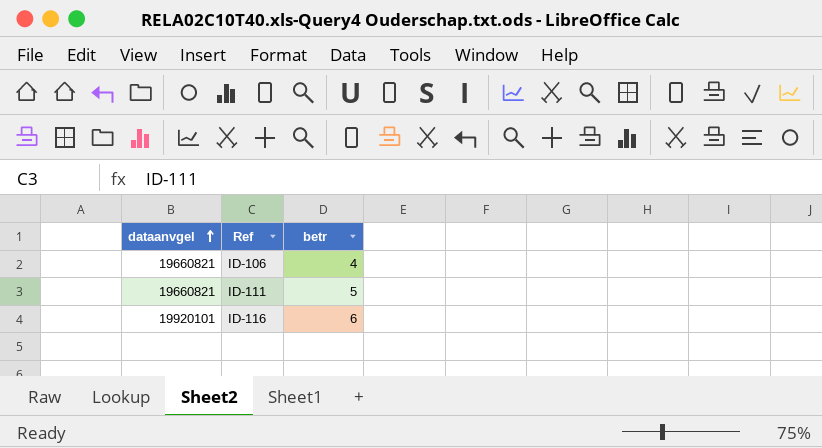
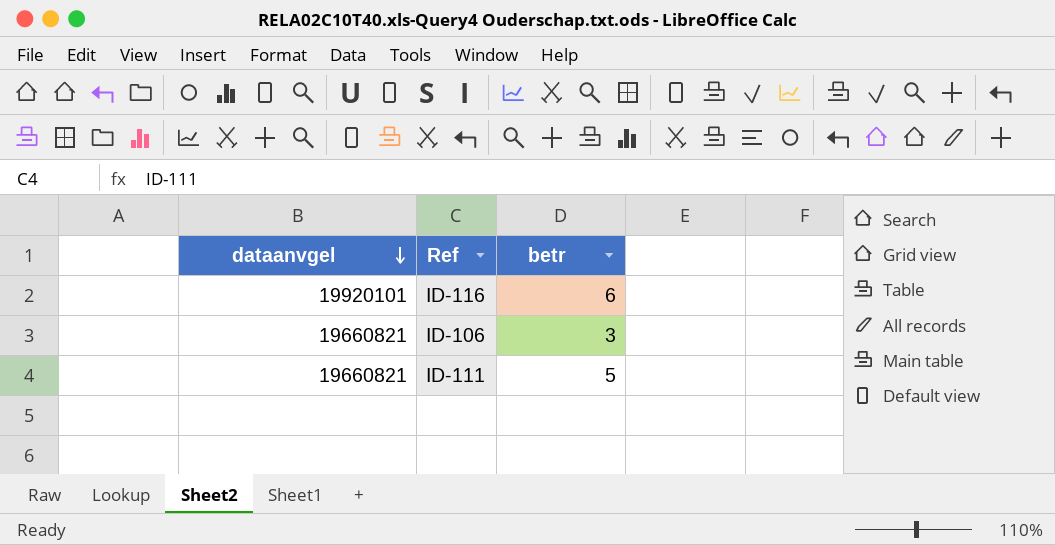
row order: dataanvgel ascending -> dataanvgel descending
ID-106 | betr: 4 -> 3

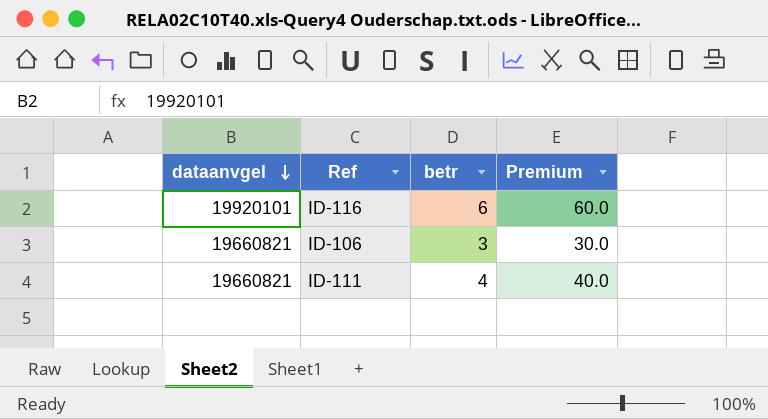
column Premium | formula: none -> [betr] * 10
ID-111 | betr: 5 -> 4

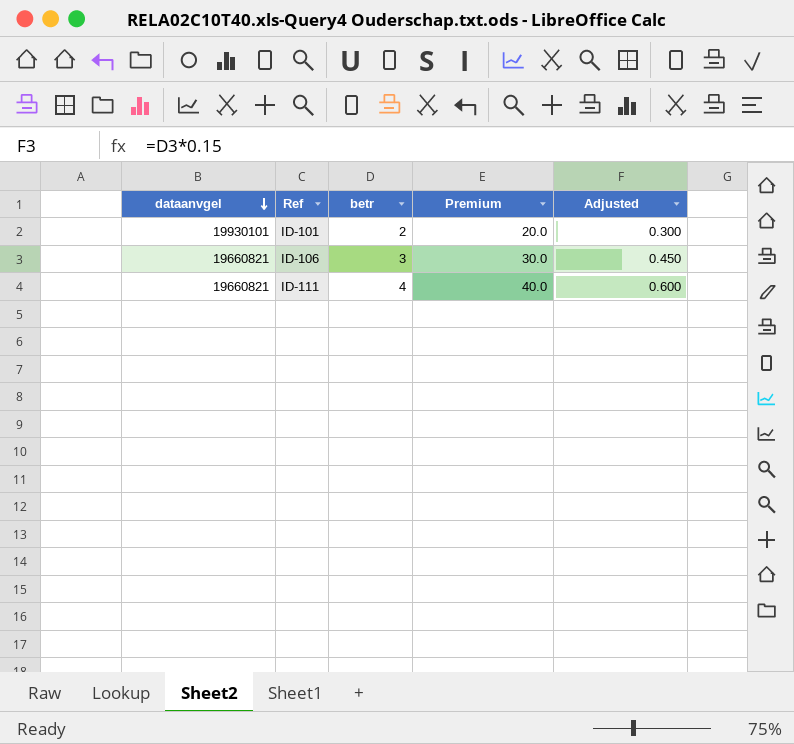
column Adjusted | formula: none -> [betr] * 0.15
row ID-116: 19920101 | 6 | 60.0 -> none
row ID-101: none -> 19930101 | 2 | 20.0 | 0.300

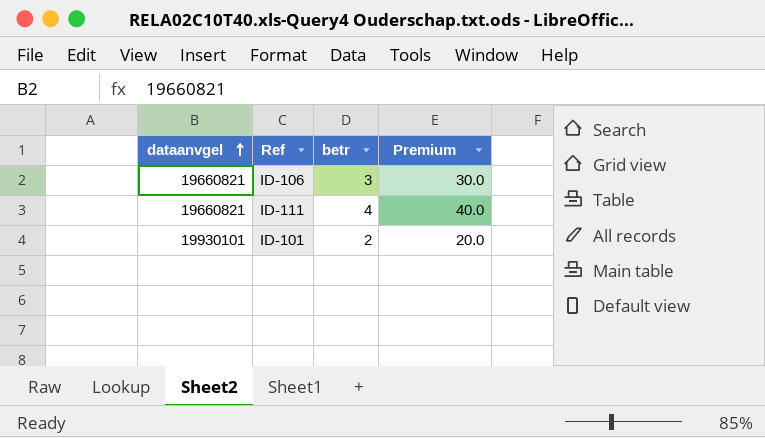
row order: dataanvgel descending -> dataanvgel ascending
column Adjusted | formula: [betr] * 0.15 -> none

